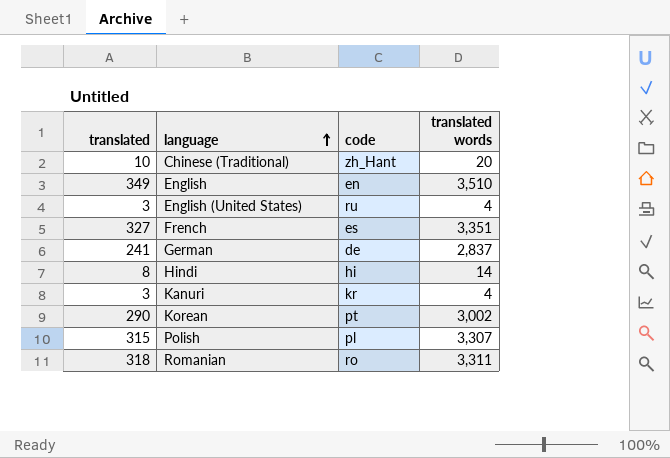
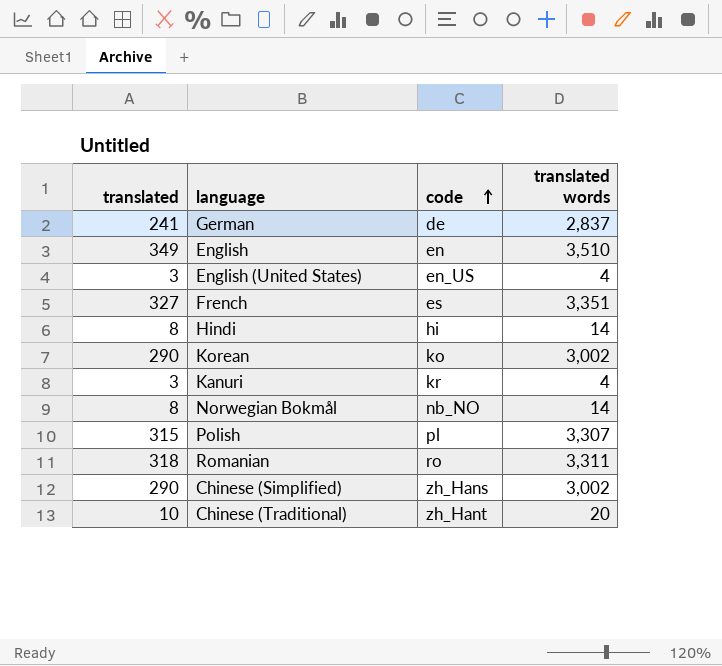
row order: language ascending -> code ascending
English (United States) | code: ru -> en_US
Korean | code: pt -> ko
row Norwegian Bokmål: none -> 8 | nb_NO | 14
row Chinese (Simplified): none -> 290 | zh_Hans | 3,002

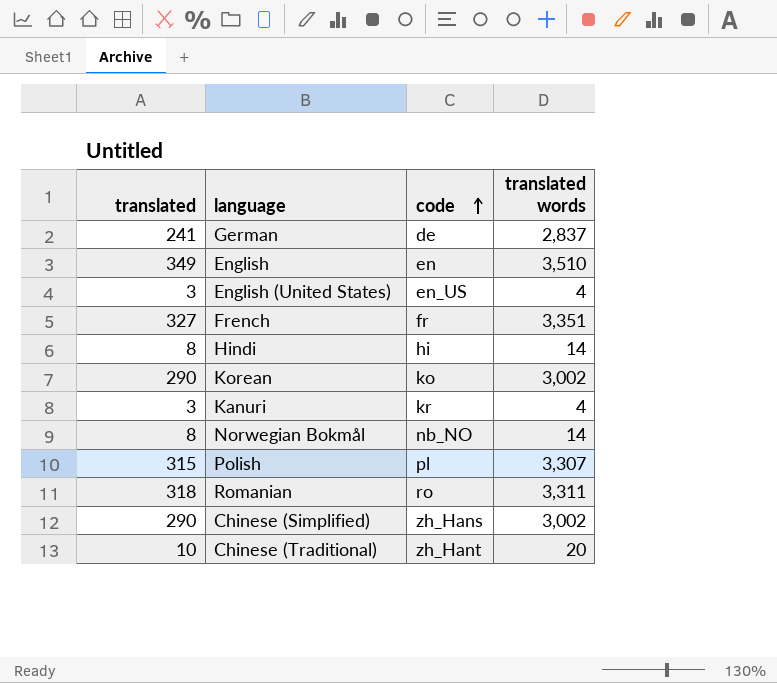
French | code: es -> fr

